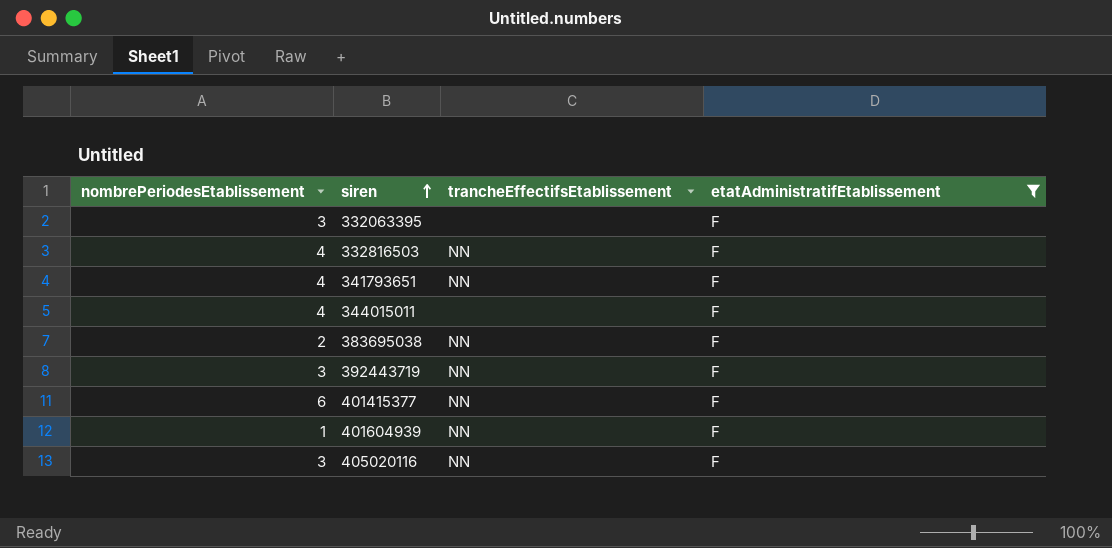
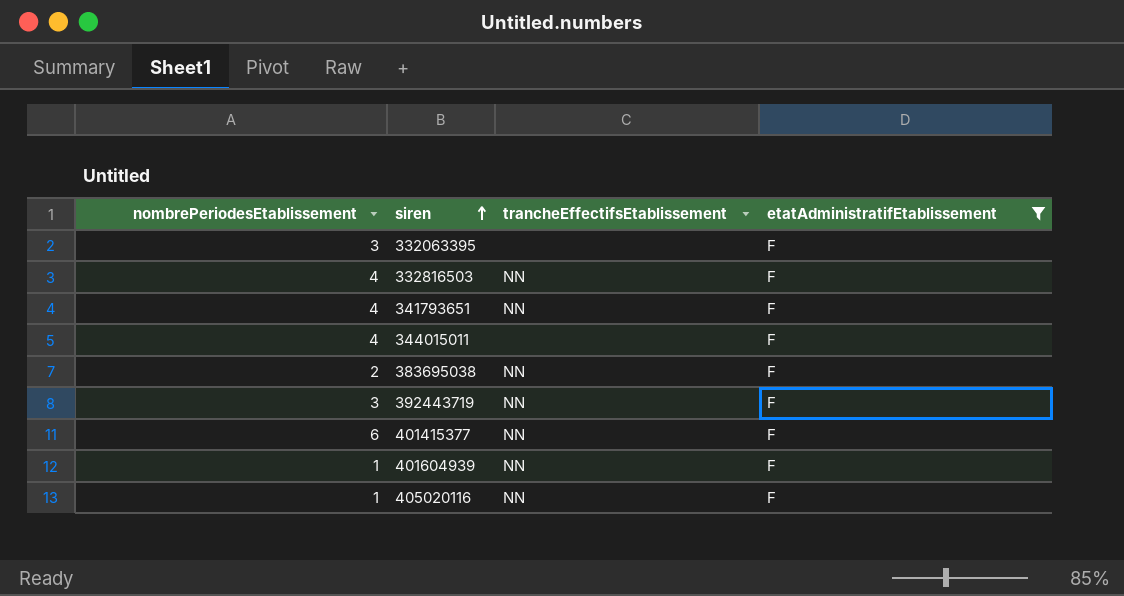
405020116 | nombrePeriodesEtablissement: 3 -> 1

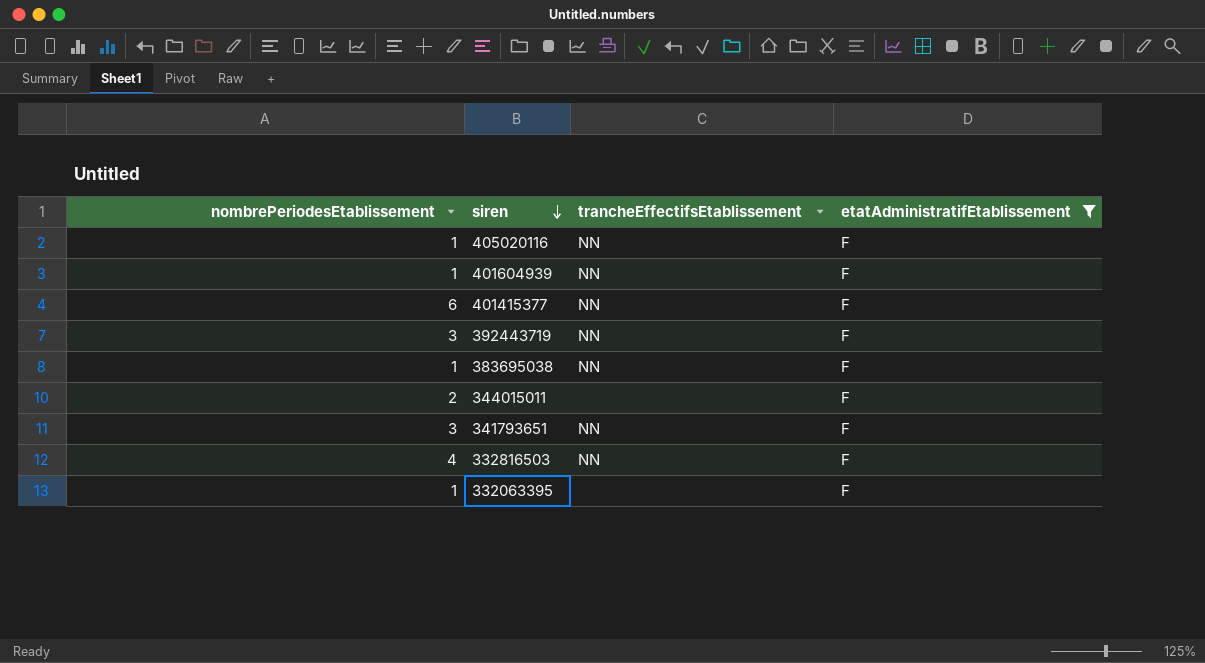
row order: siren ascending -> siren descending
383695038 | nombrePeriodesEtablissement: 2 -> 1
344015011 | nombrePeriodesEtablissement: 4 -> 2
341793651 | nombrePeriodesEtablissement: 4 -> 3
332063395 | nombrePeriodesEtablissement: 3 -> 1

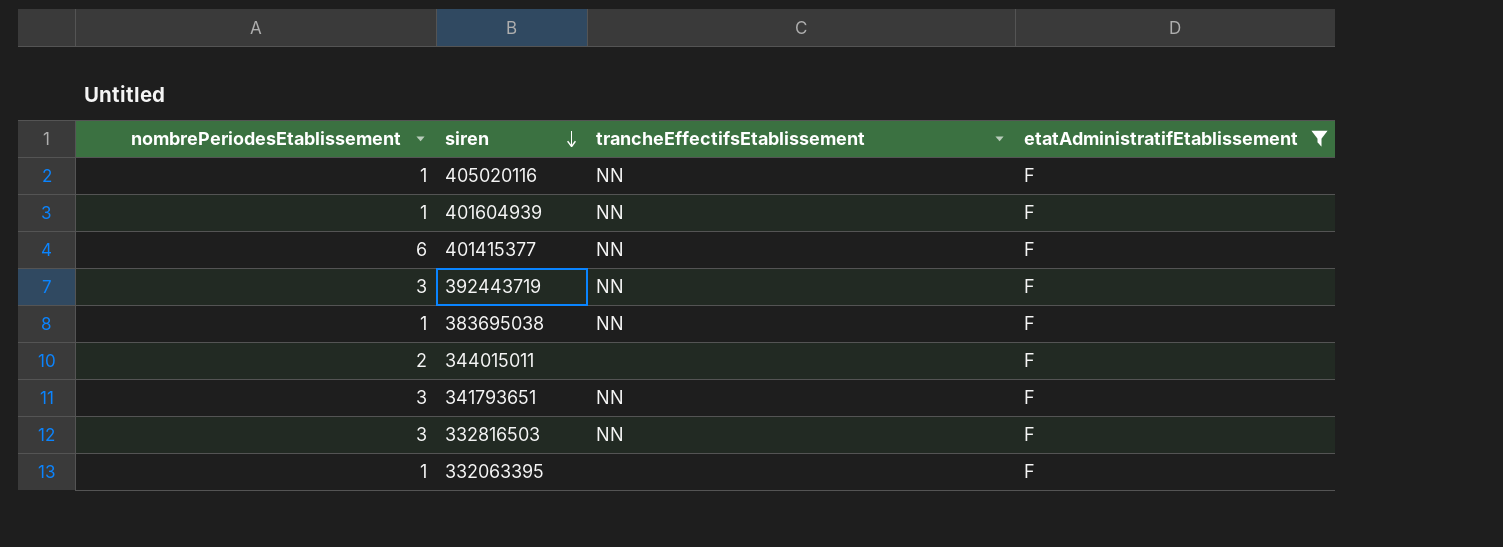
332816503 | nombrePeriodesEtablissement: 4 -> 3

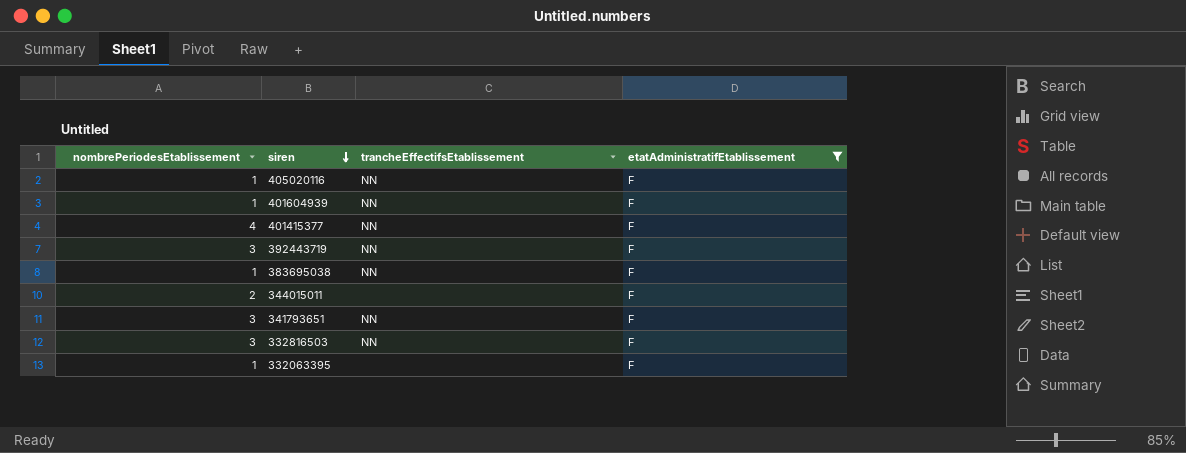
401415377 | nombrePeriodesEtablissement: 6 -> 4

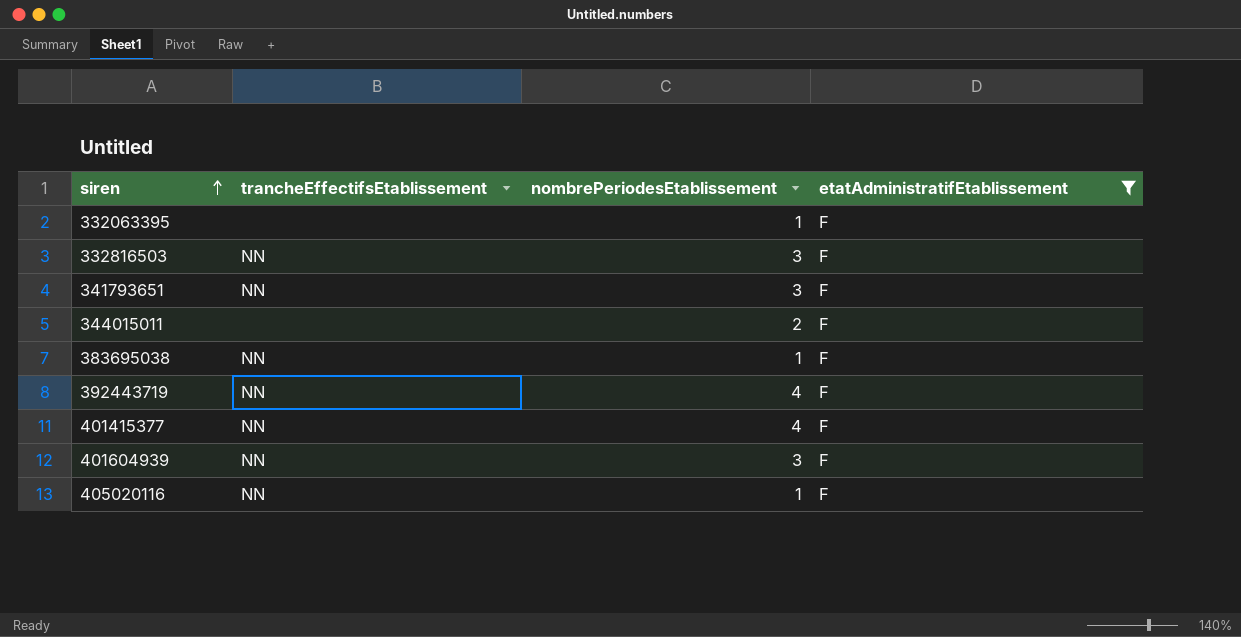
row order: siren descending -> siren ascending
column nombrePeriodesEtablissement | position: 1 -> 3
392443719 | nombrePeriodesEtablissement: 3 -> 4
401604939 | nombrePeriodesEtablissement: 1 -> 3

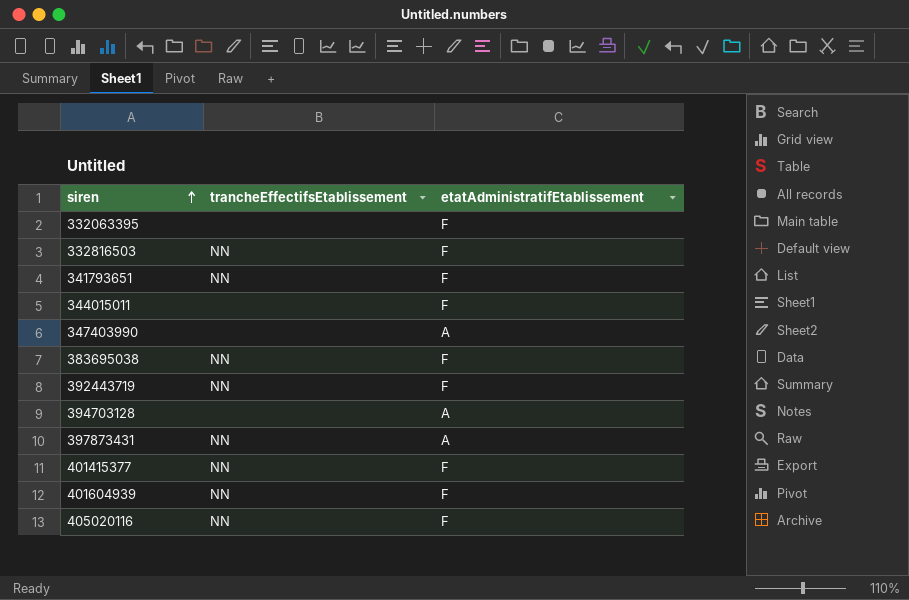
filter: etatAdministratifEtablissement = F -> none
column nombrePeriodesEtablissement | position: 3 -> none

